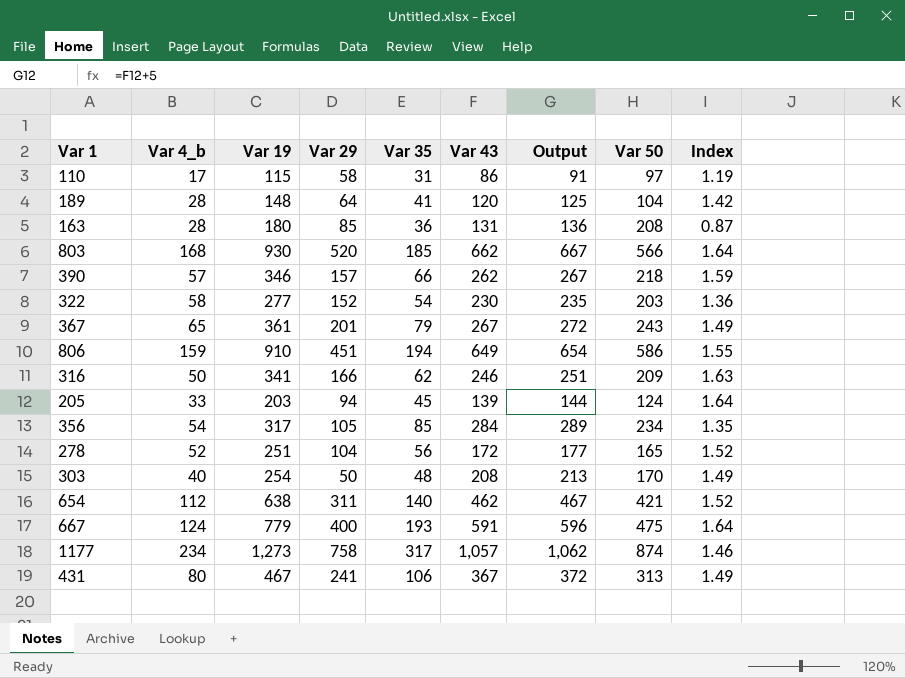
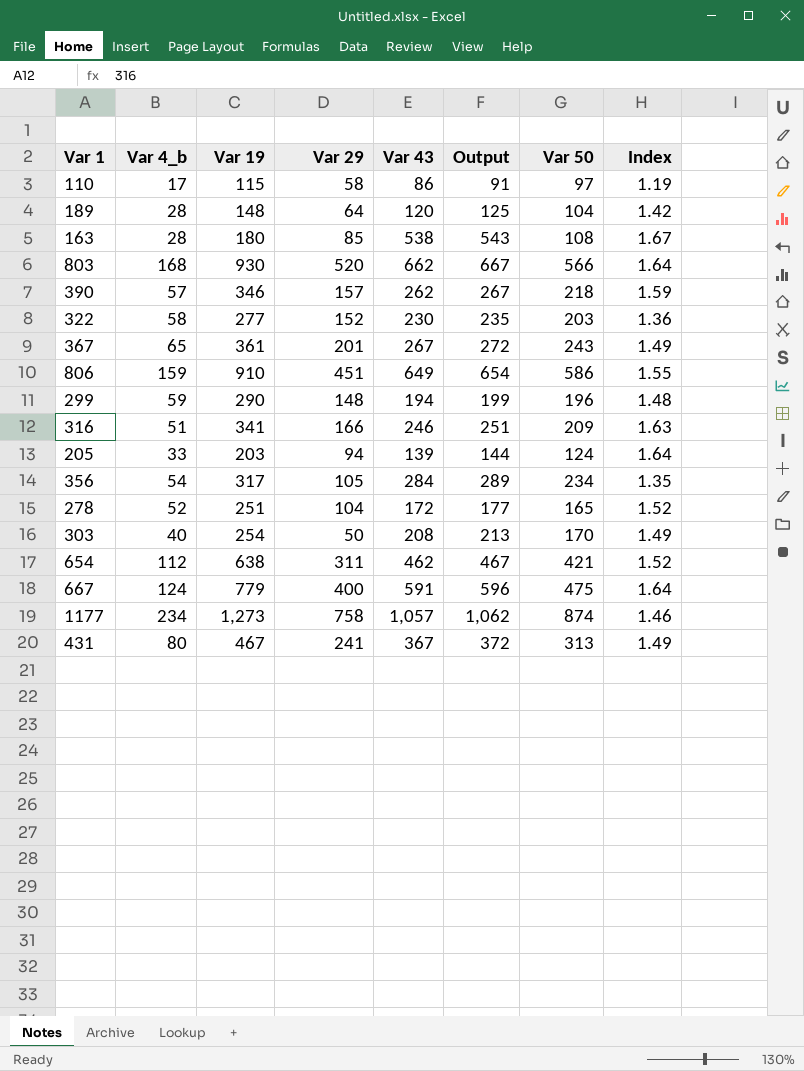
column Var 35 | position: 5 -> none
163 | Var 43: 131 -> 538
163 | Output: 136 -> 543
163 | Var 50: 208 -> 108
163 | Index: 0.87 -> 1.67
row 299: none -> 59 | 290 | 148 | 194 | 199 | 196 | 1.48
316 | Var 4_b: 50 -> 51

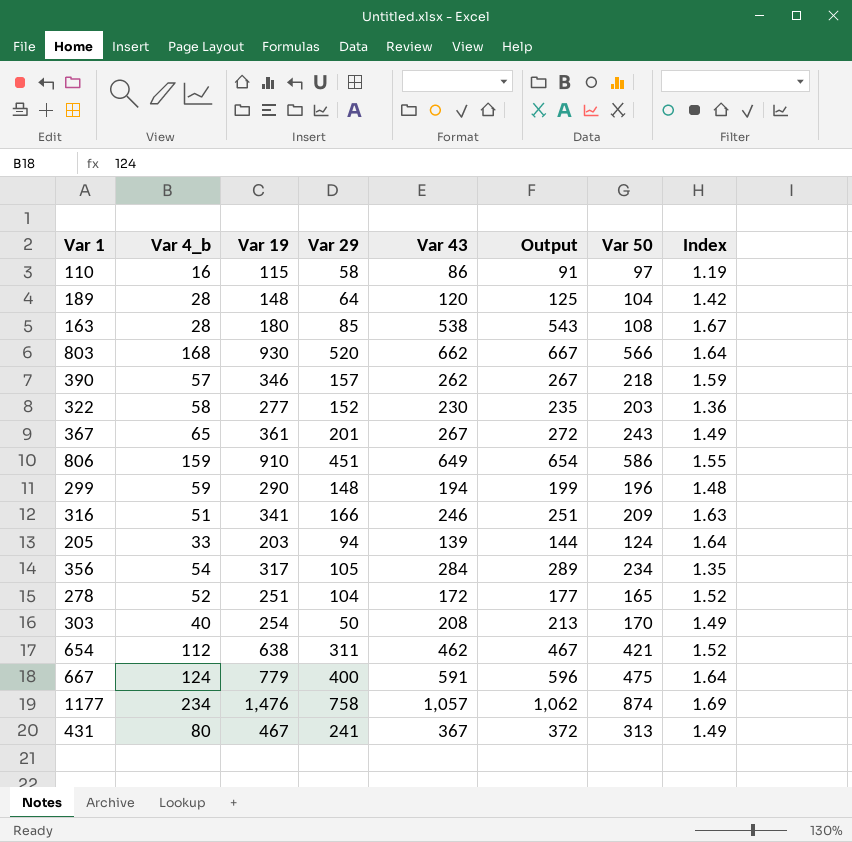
110 | Var 4_b: 17 -> 16
1177 | Var 19: 1,273 -> 1,476
1177 | Index: 1.46 -> 1.69

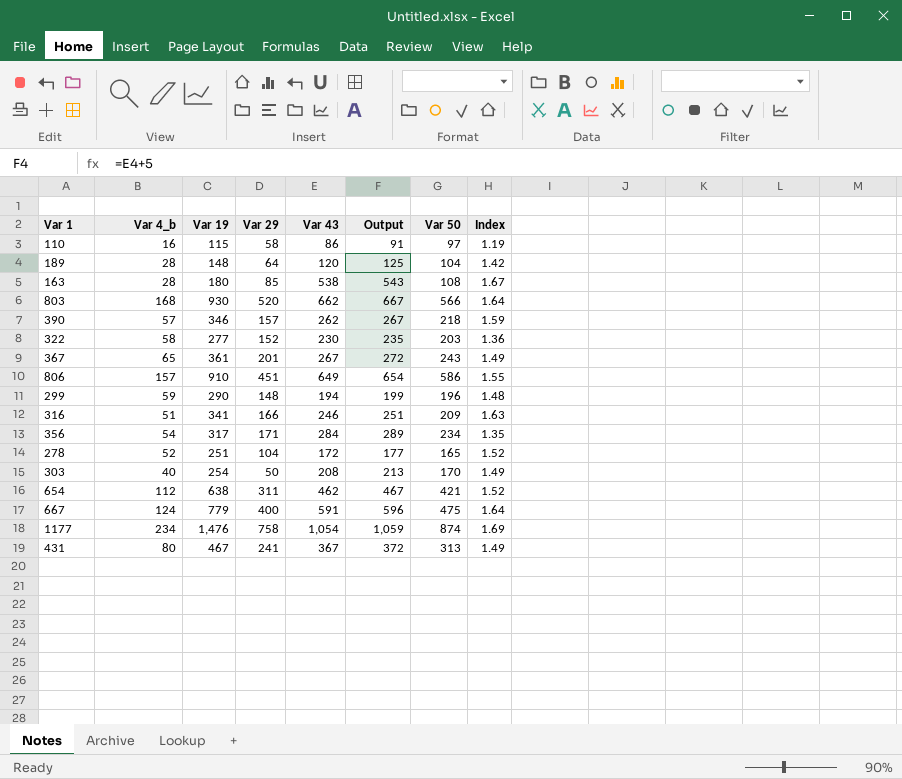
row 205: 33 | 203 | 94 | 139 | 144 | 124 | 1.64 -> none
806 | Var 4_b: 159 -> 157
356 | Var 29: 105 -> 171
1177 | Var 43: 1,057 -> 1,054
1177 | Output: 1,062 -> 1,059

